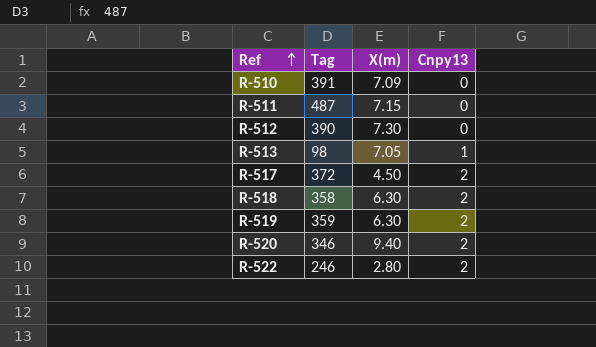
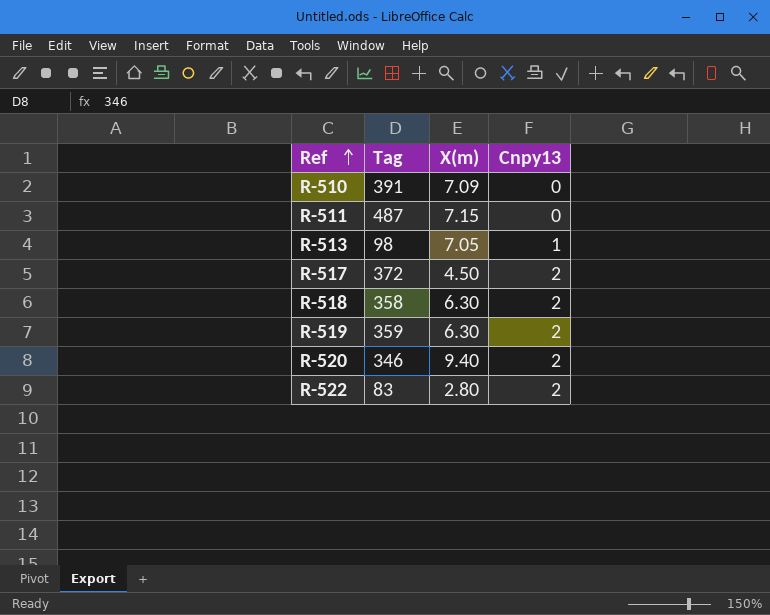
row R-512: 390 | 7.30 | 0 -> none
R-522 | Tag: 246 -> 83

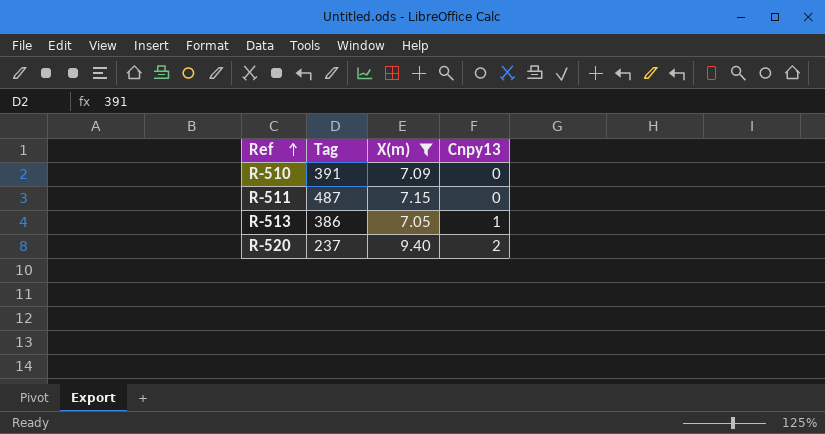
filter: none -> X(m) >= 7.05
R-513 | Tag: 98 -> 386
R-520 | Tag: 346 -> 237

